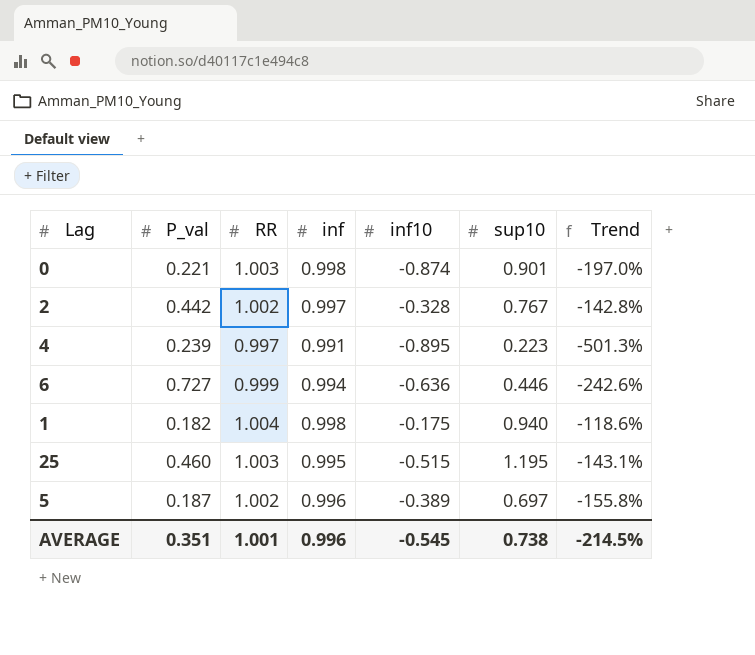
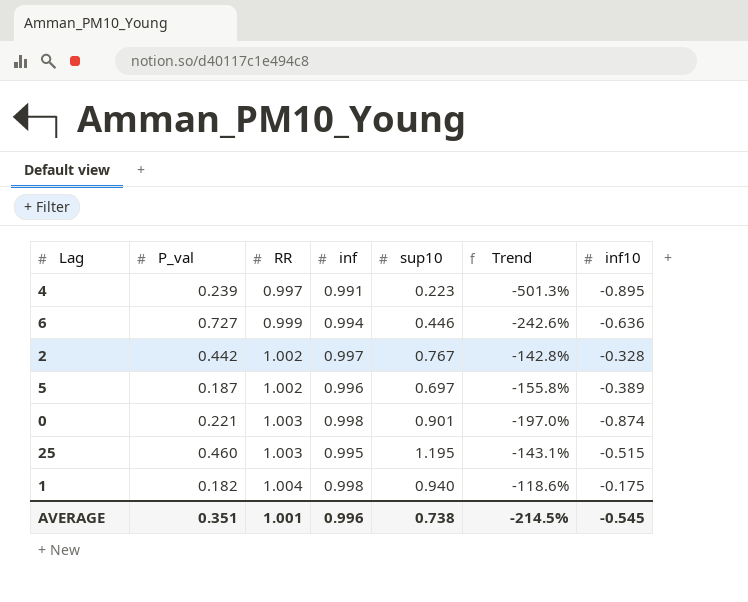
row order: none -> RR ascending
column inf10 | position: 5 -> 7

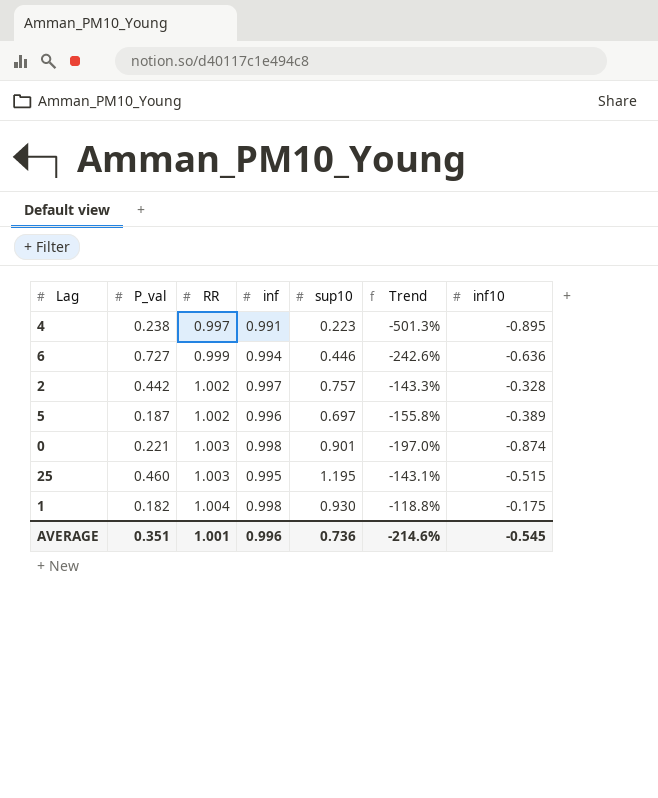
4 | P_val: 0.239 -> 0.238
2 | sup10: 0.767 -> 0.757
2 | Trend: -142.8% -> -143.3%
1 | sup10: 0.940 -> 0.930
1 | Trend: -118.6% -> -118.8%
AVERAGE | sup10: 0.738 -> 0.736
AVERAGE | Trend: -214.5% -> -214.6%

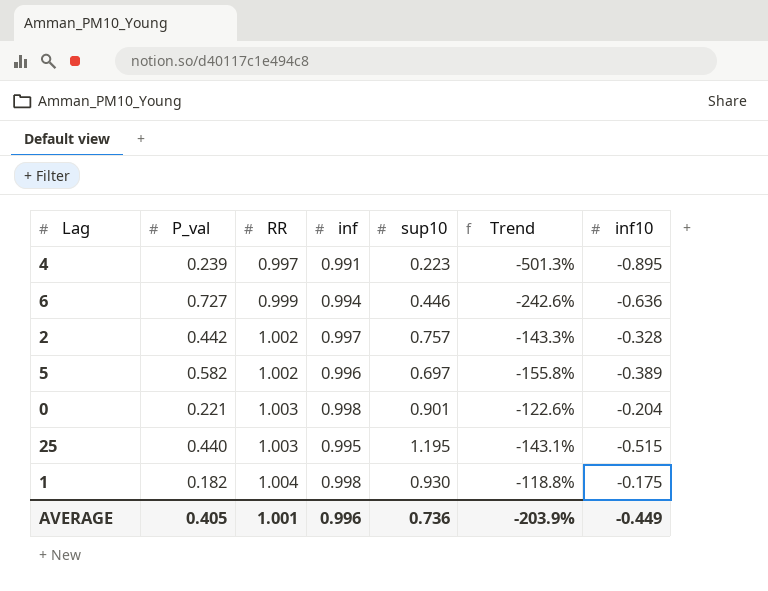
4 | P_val: 0.238 -> 0.239
5 | P_val: 0.187 -> 0.582
0 | Trend: -197.0% -> -122.6%
0 | inf10: -0.874 -> -0.204
25 | P_val: 0.460 -> 0.440
AVERAGE | P_val: 0.351 -> 0.405
AVERAGE | Trend: -214.6% -> -203.9%
AVERAGE | inf10: -0.545 -> -0.449

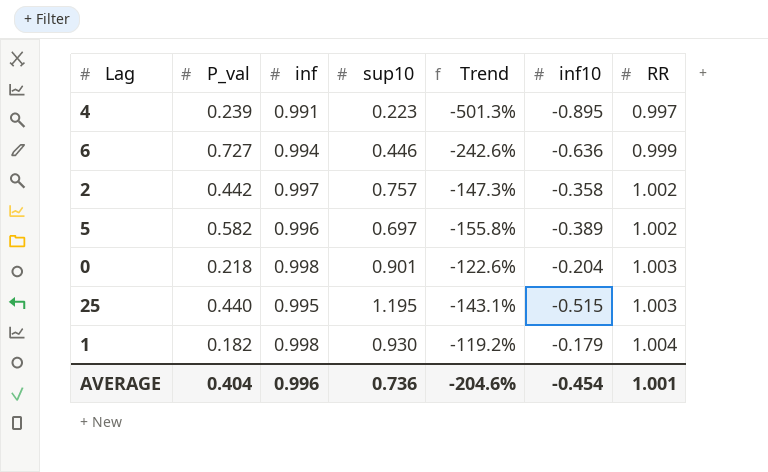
column RR | position: 3 -> 7
2 | Trend: -143.3% -> -147.3%
2 | inf10: -0.328 -> -0.358
0 | P_val: 0.221 -> 0.218
1 | Trend: -118.8% -> -119.2%
1 | inf10: -0.175 -> -0.179
AVERAGE | P_val: 0.405 -> 0.404
AVERAGE | Trend: -203.9% -> -204.6%
AVERAGE | inf10: -0.449 -> -0.454

